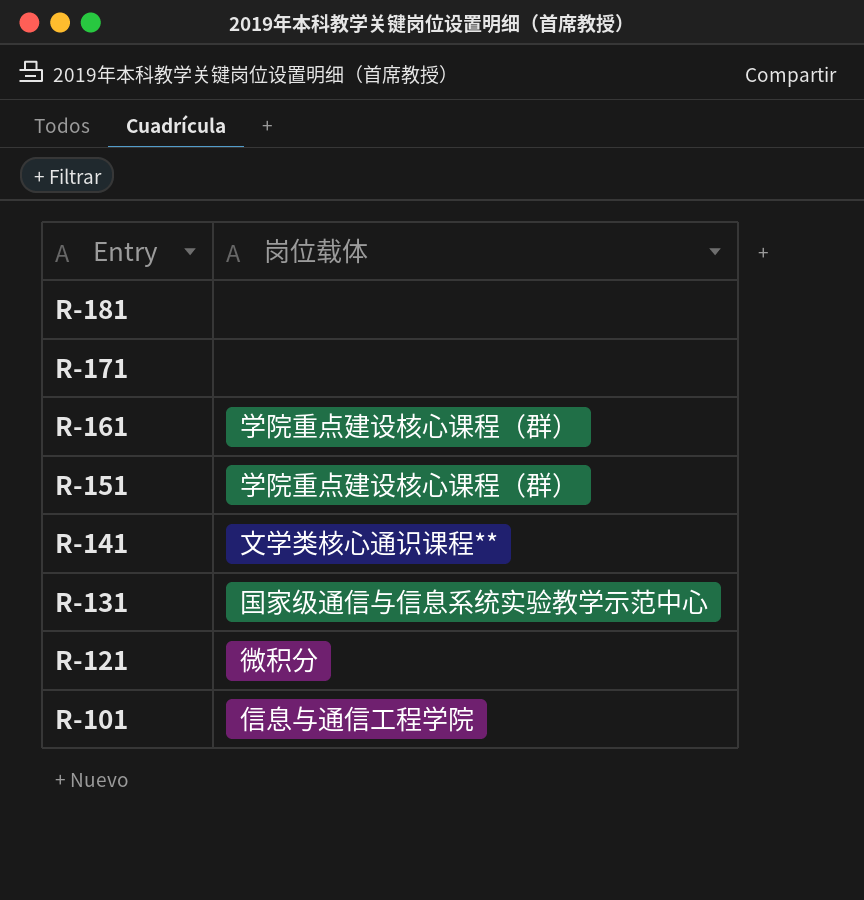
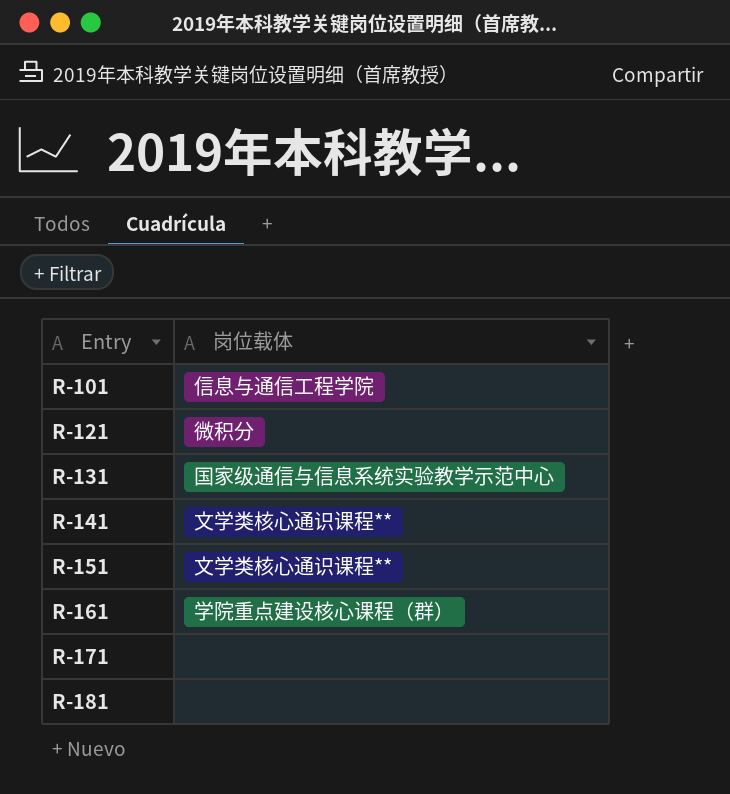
row order: Entry descending -> Entry ascending
R-151 | 岗位载体: 学院重点建设核心课程（群） -> 文学类核心通识课程**

